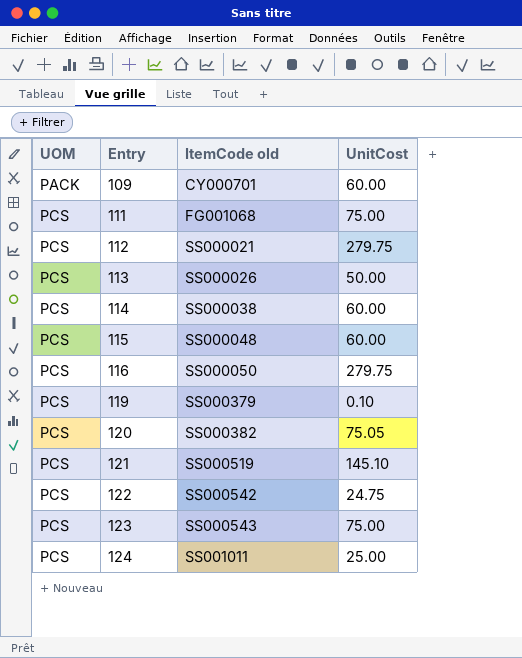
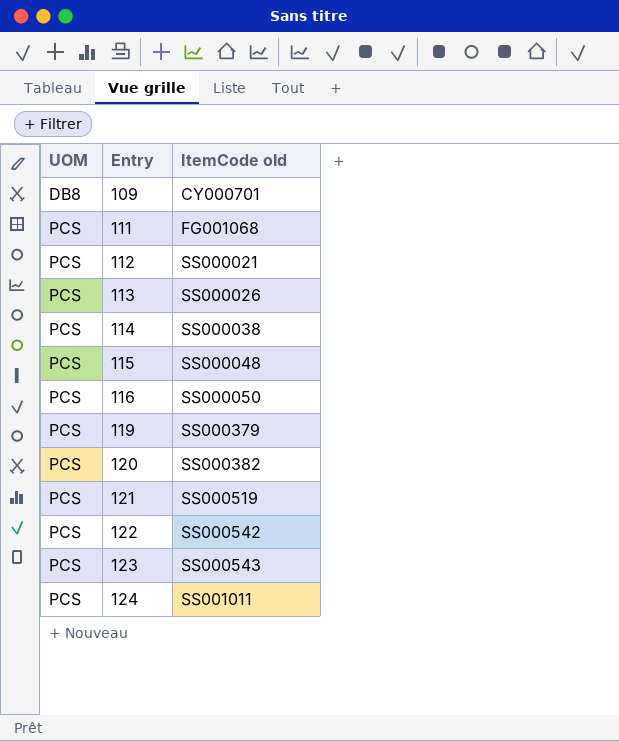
column UnitCost | position: 4 -> none
109 | UOM: PACK -> DB8

